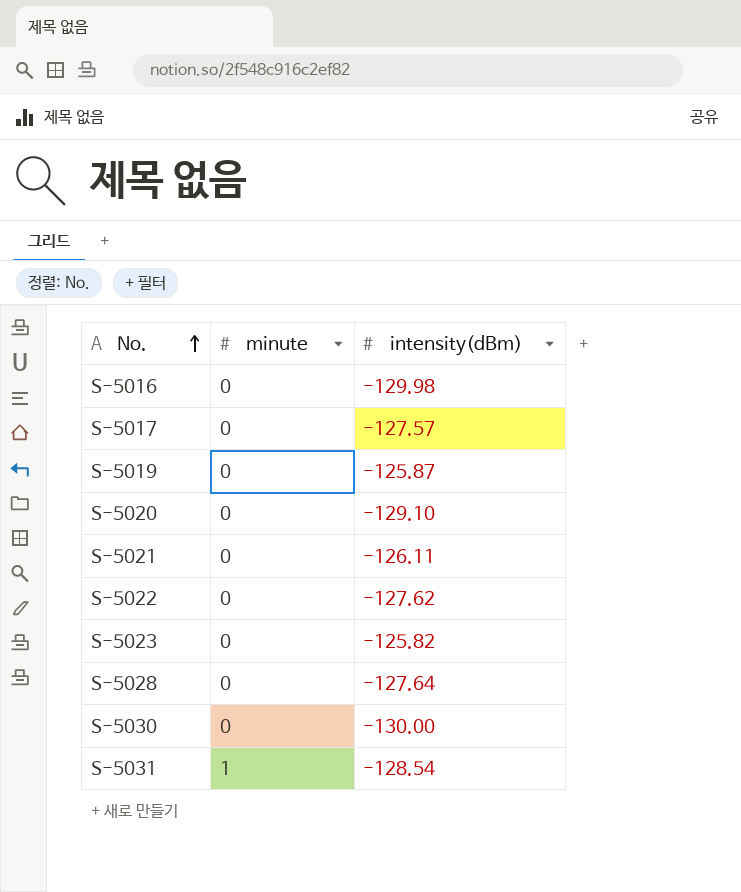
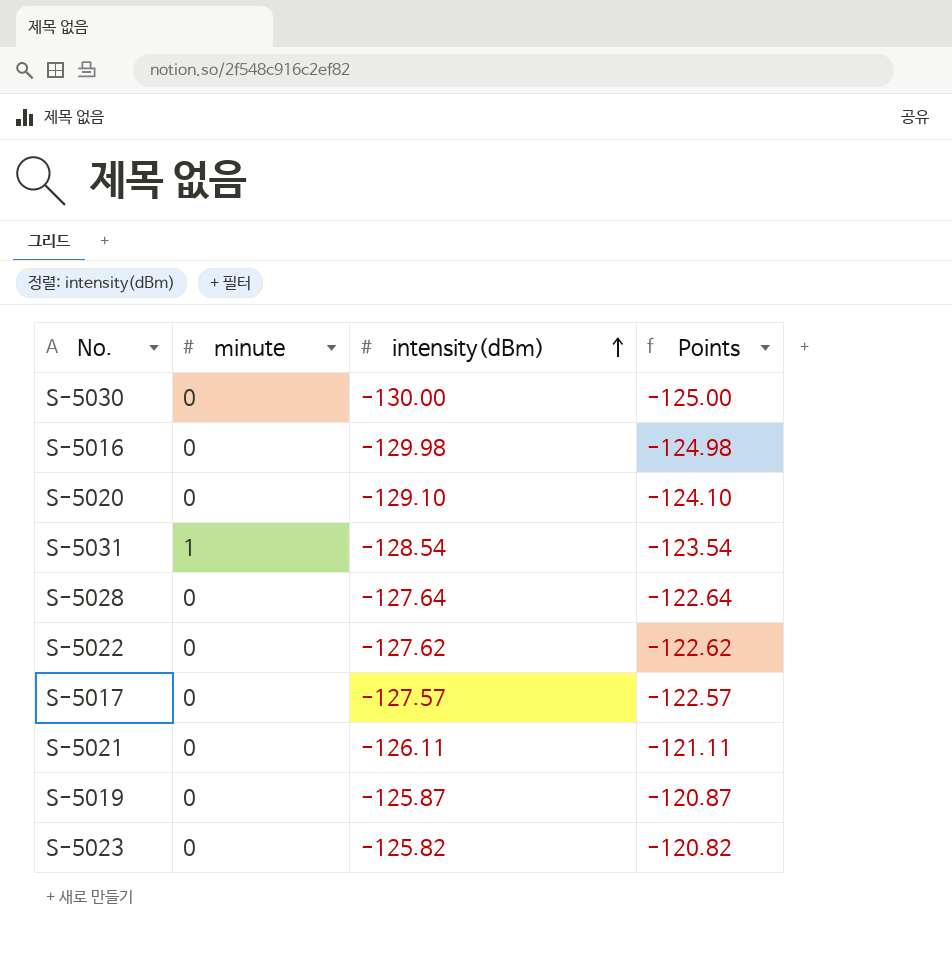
row order: No. ascending -> intensity(dBm) ascending
column Points | formula: none -> [intensity(dBm)] + 5

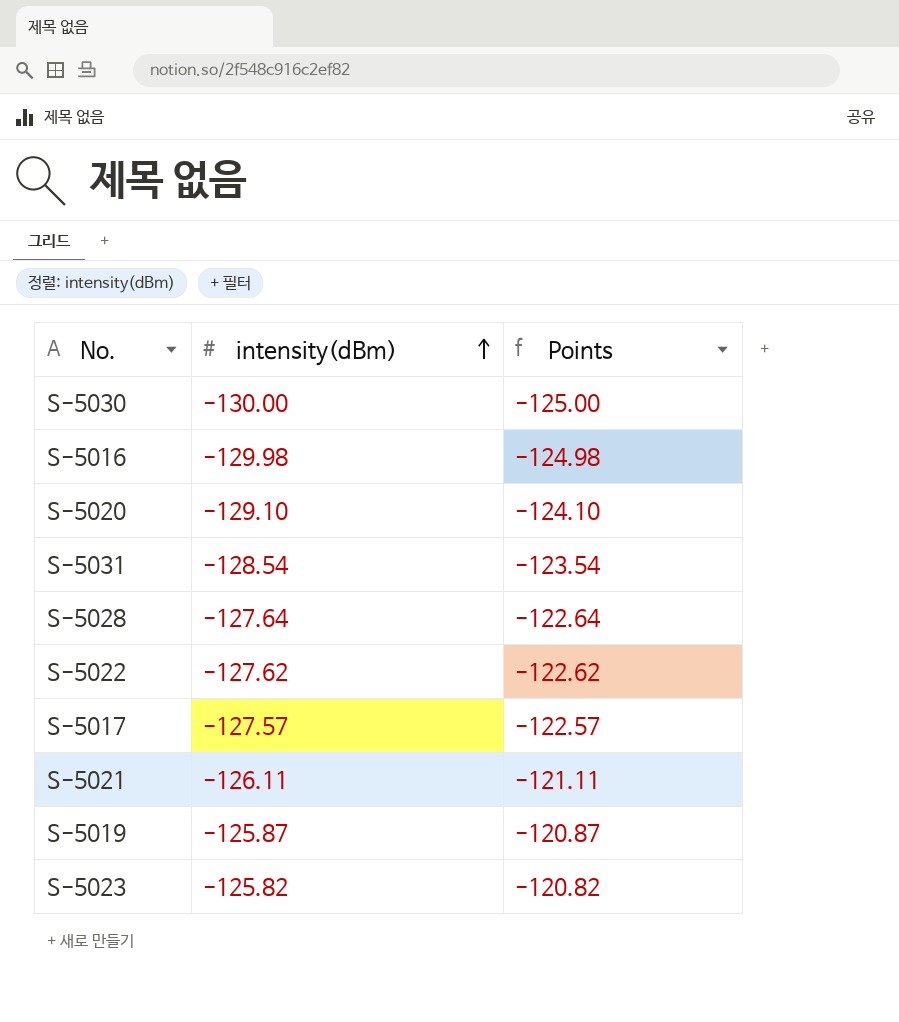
column minute | position: 2 -> none

